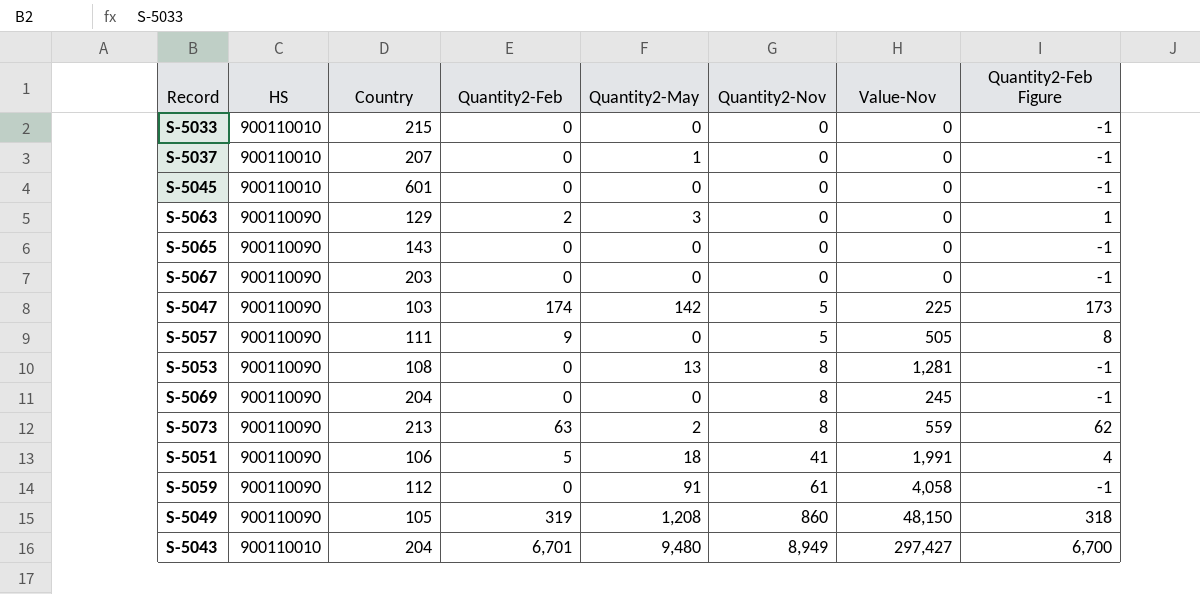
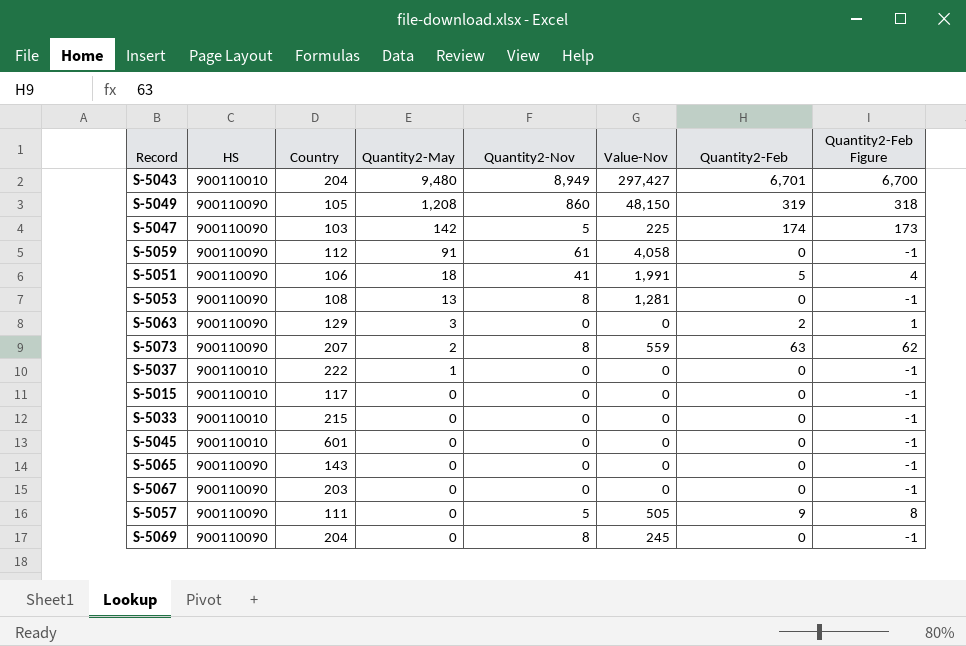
row order: Quantity2-Nov ascending -> Quantity2-May descending
column Quantity2-Feb | position: 4 -> 7
S-5073 | Country: 213 -> 207
S-5037 | Country: 207 -> 222
row S-5015: none -> 900110010 | 117 | 0 | 0 | 0 | 0 | -1

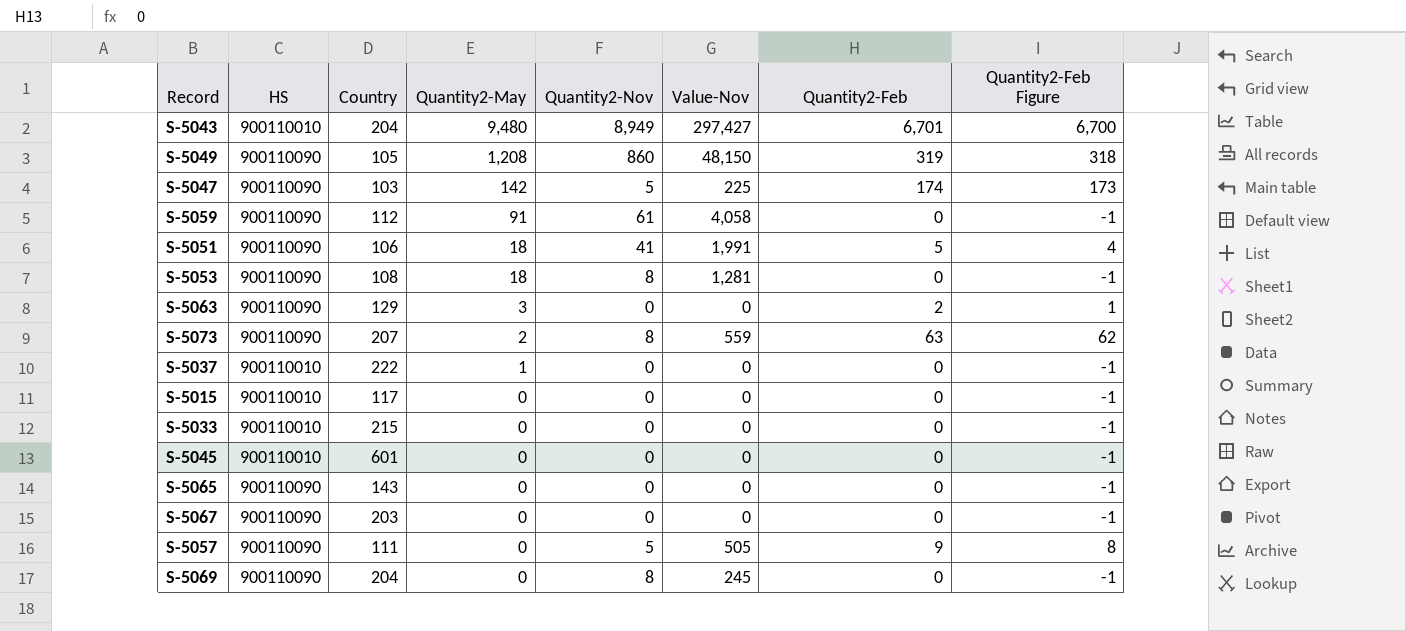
S-5053 | Quantity2-May: 13 -> 18

